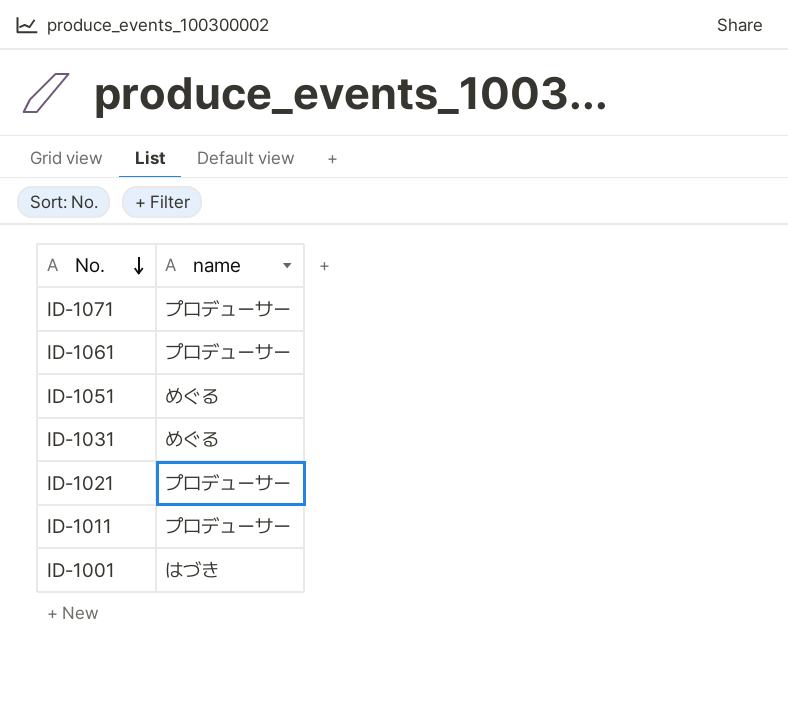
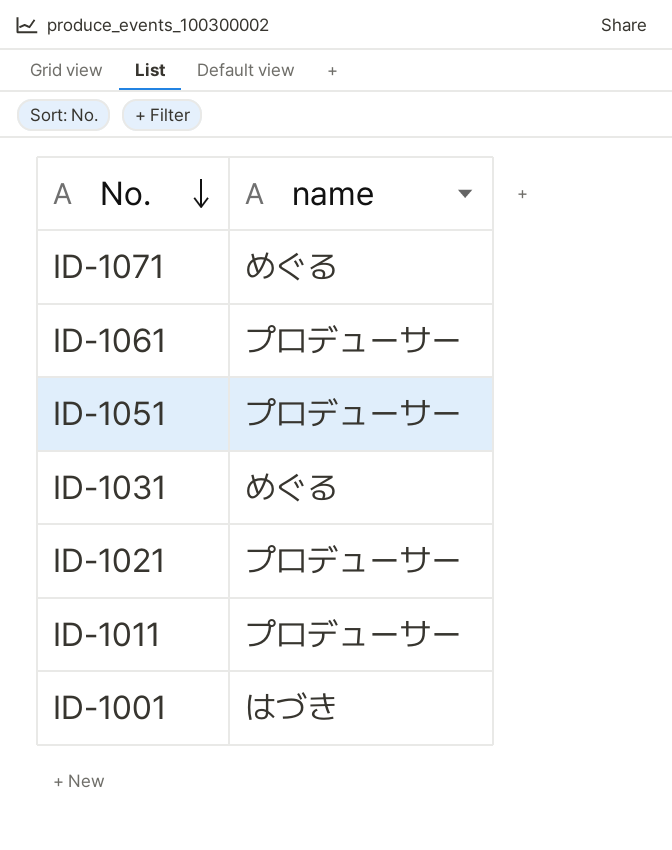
ID-1071 | name: プロデューサー -> めぐる
ID-1051 | name: めぐる -> プロデューサー

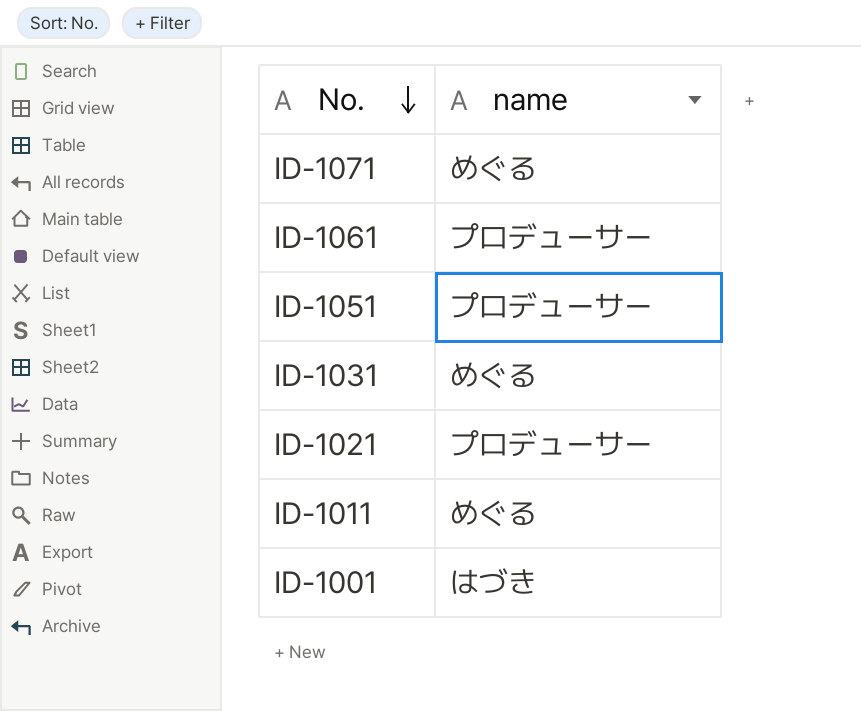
ID-1011 | name: プロデューサー -> めぐる

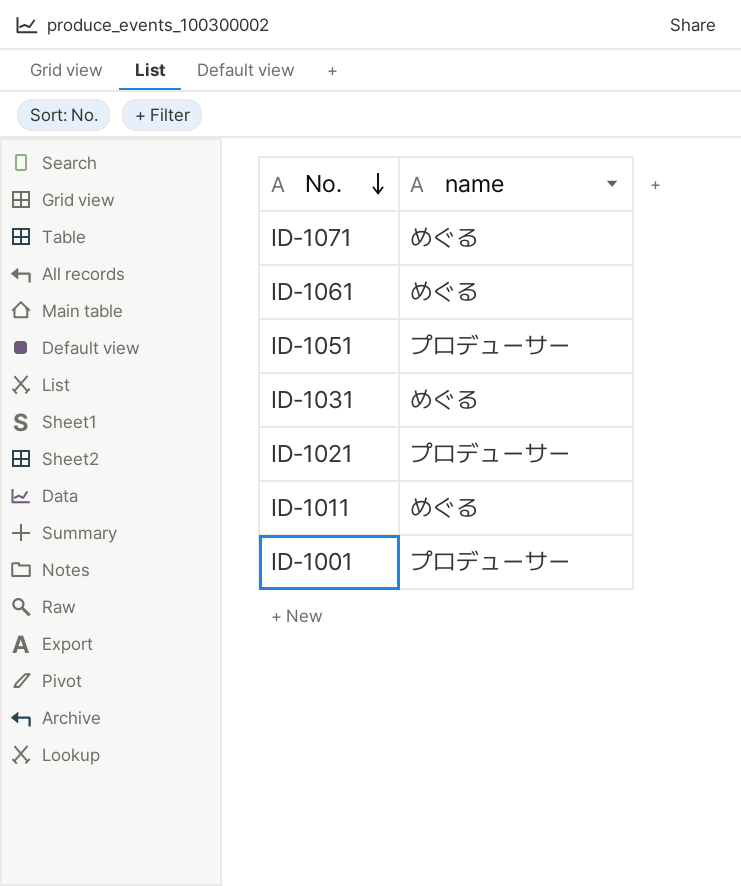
ID-1061 | name: プロデューサー -> めぐる
ID-1001 | name: はづき -> プロデューサー

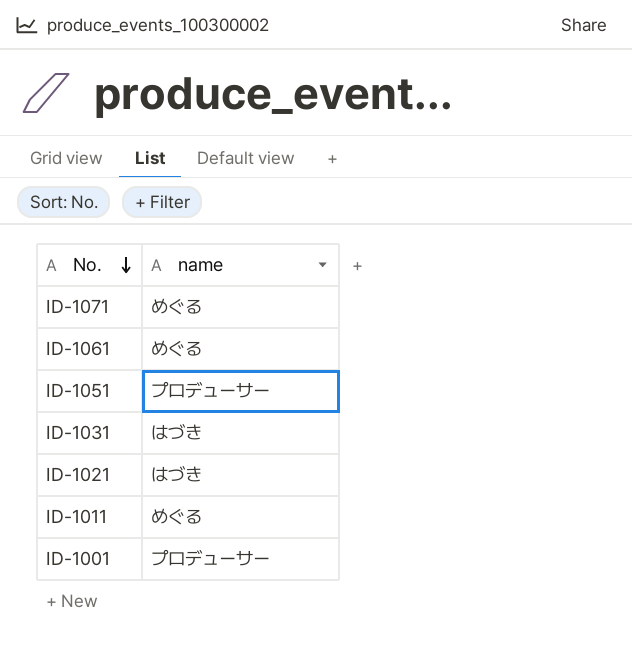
ID-1031 | name: めぐる -> はづき
ID-1021 | name: プロデューサー -> はづき

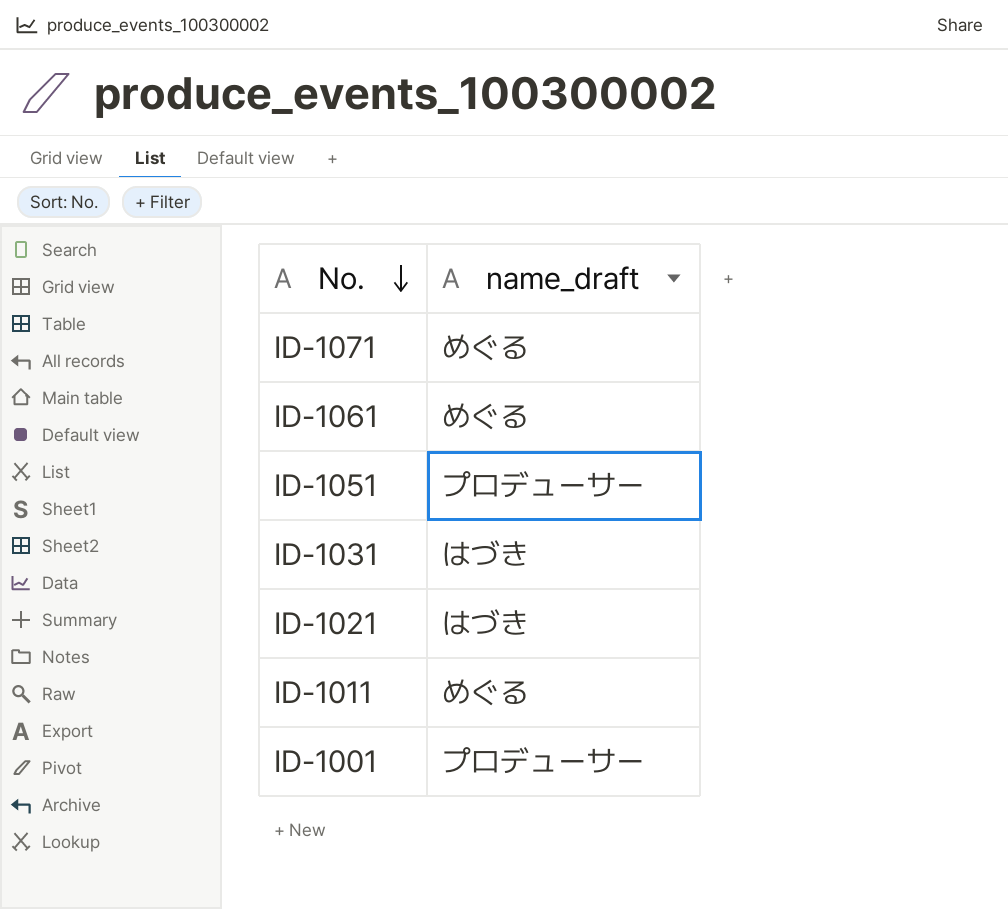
column name: name -> name_draft

